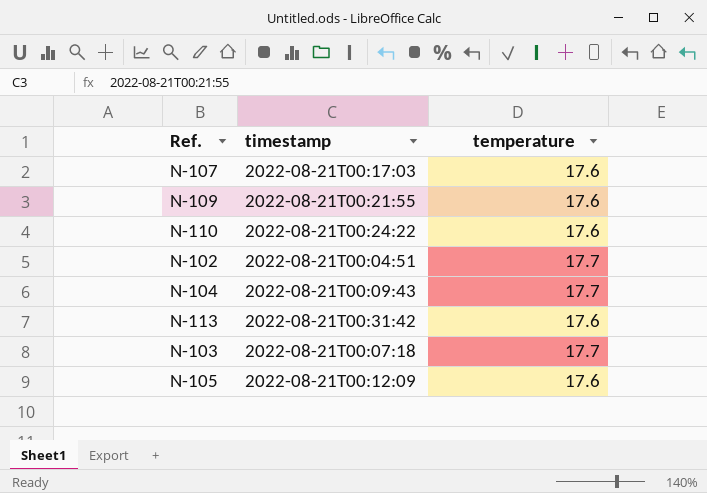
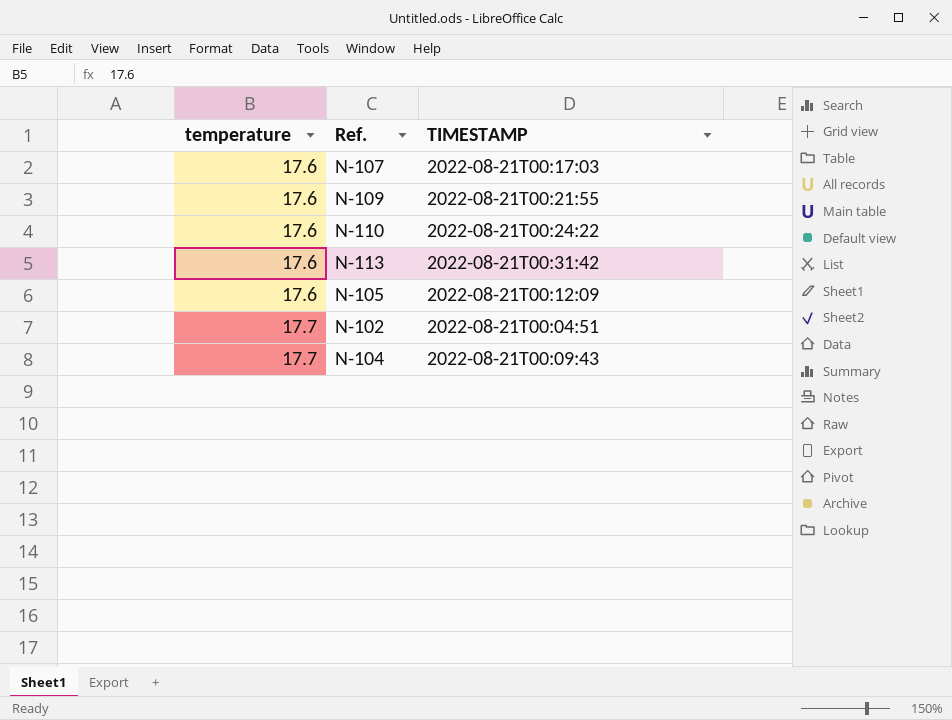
row order: none -> temperature ascending
column temperature | position: 3 -> 1
column name: timestamp -> TIMESTAMP
row N-103: 2022-08-21T00:07:18 | 17.7 -> none

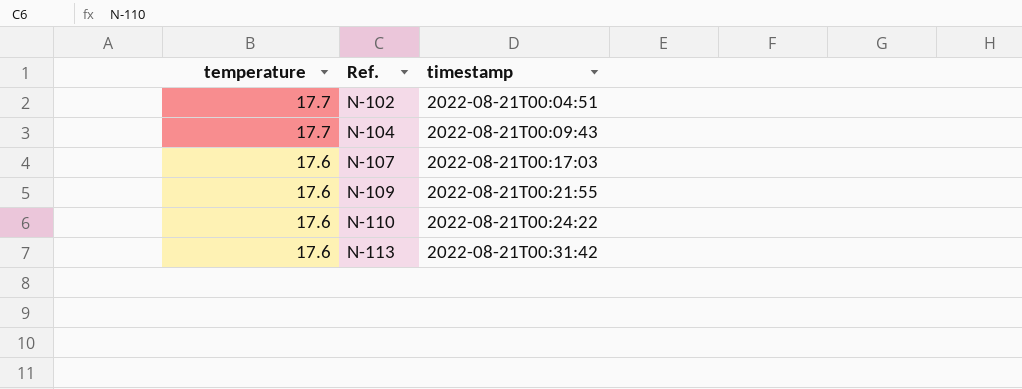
row order: temperature ascending -> temperature descending
column name: TIMESTAMP -> timestamp
row N-105: 17.6 | 2022-08-21T00:12:09 -> none

